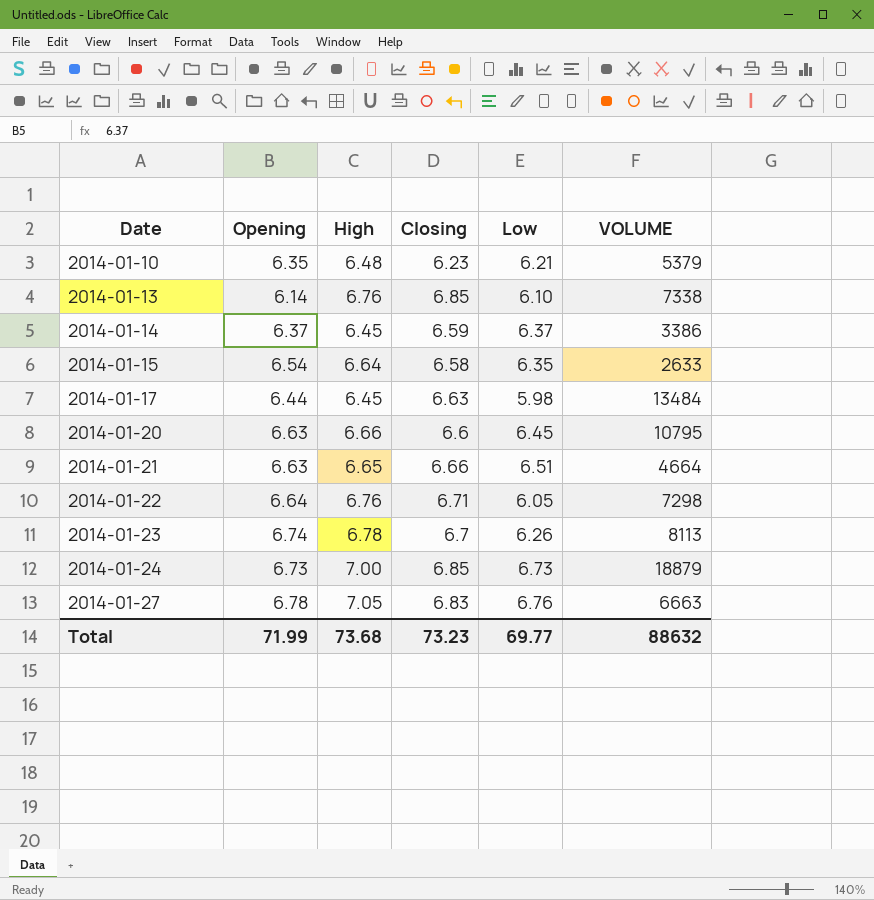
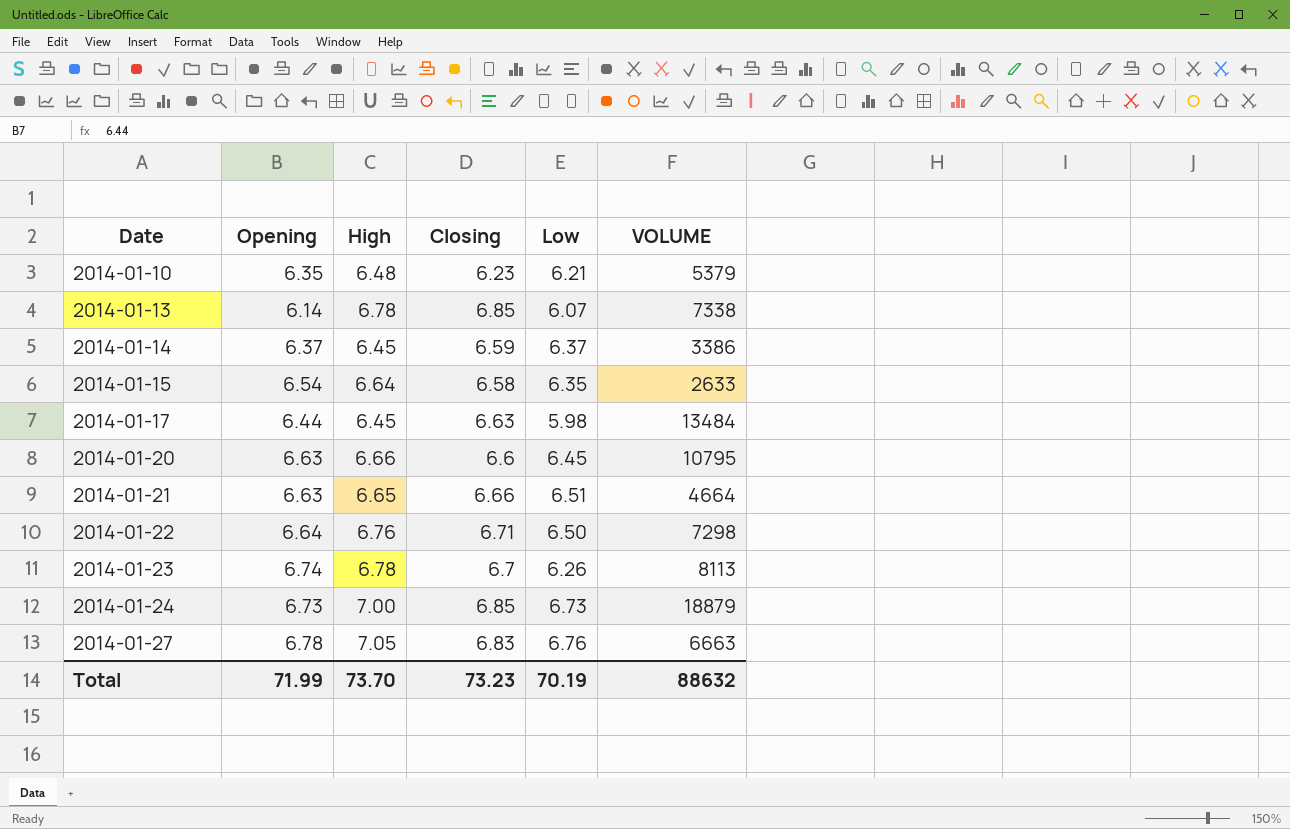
2014-01-13 | High: 6.76 -> 6.78
2014-01-13 | Low: 6.10 -> 6.07
2014-01-22 | Low: 6.05 -> 6.50
Total | High: 73.68 -> 73.70
Total | Low: 69.77 -> 70.19

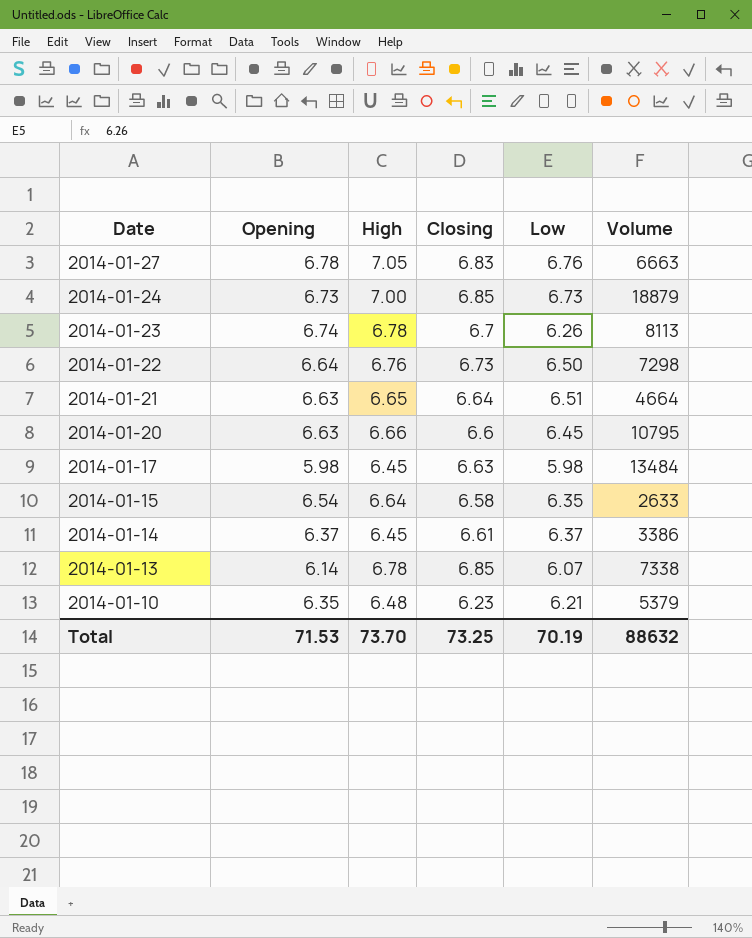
row order: Date ascending -> Date descending
column name: VOLUME -> Volume
2014-01-22 | Closing: 6.71 -> 6.73
2014-01-21 | Closing: 6.66 -> 6.64
2014-01-17 | Opening: 6.44 -> 5.98
2014-01-14 | Closing: 6.59 -> 6.61
Total | Opening: 71.99 -> 71.53
Total | Closing: 73.23 -> 73.25

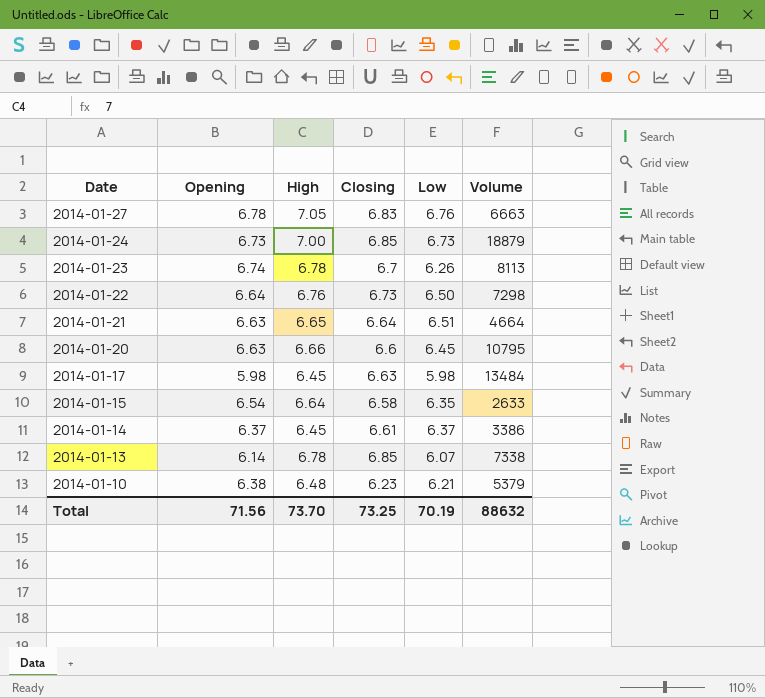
2014-01-10 | Opening: 6.35 -> 6.38
Total | Opening: 71.53 -> 71.56

